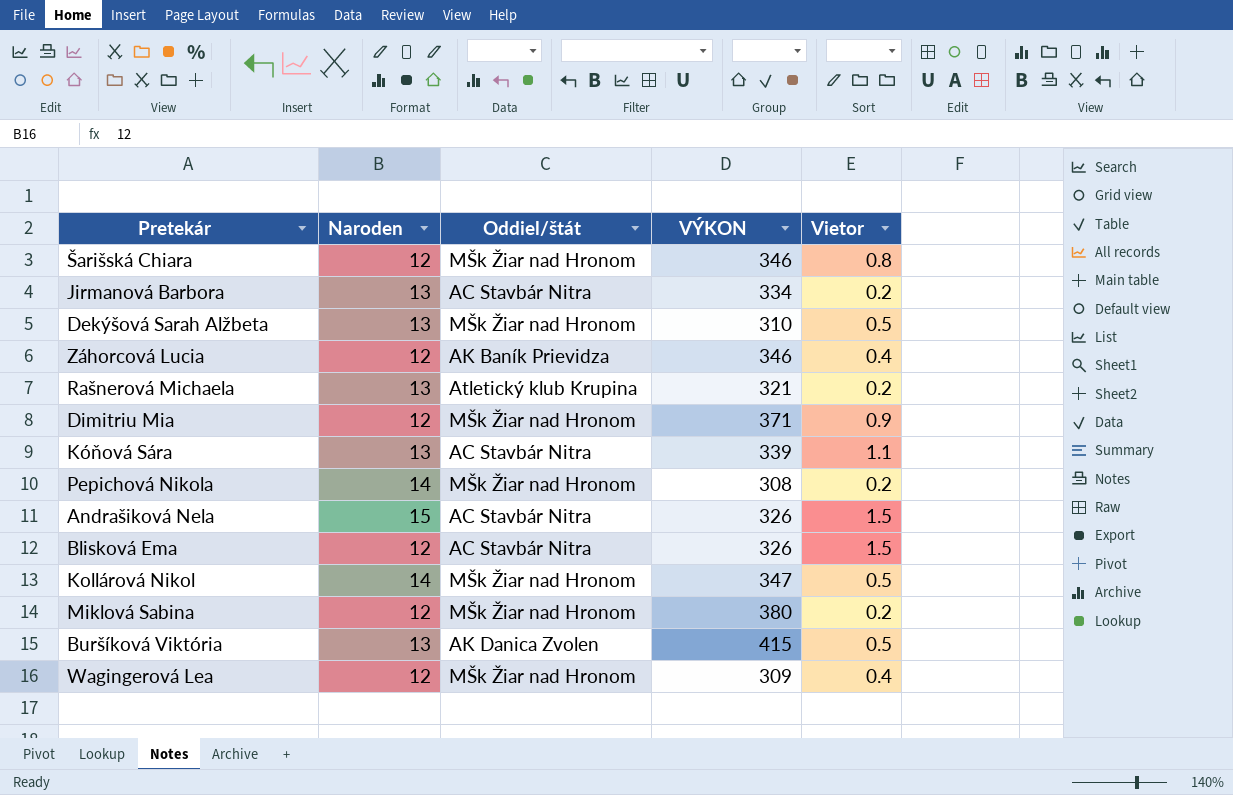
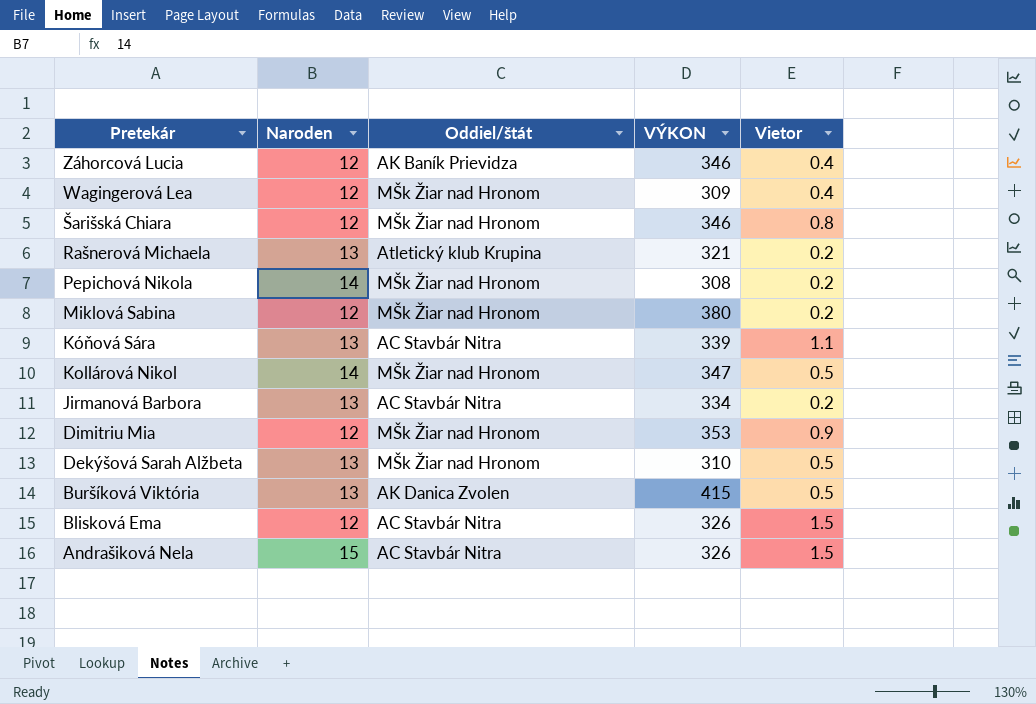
row order: none -> Pretekár descending
Dimitriu Mia | VÝKON: 371 -> 353

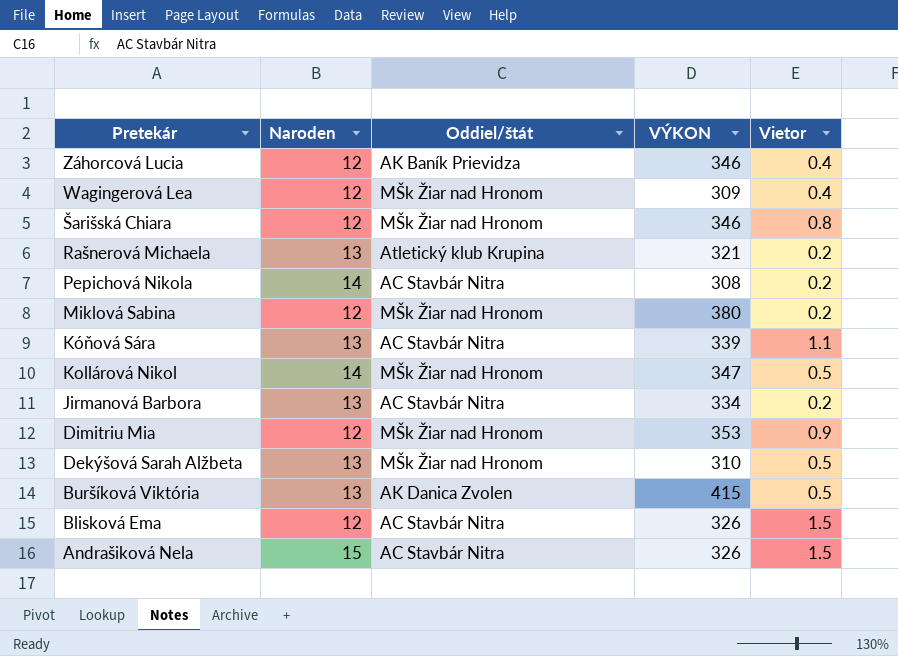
Pepichová Nikola | Oddiel/štát: MŠk Žiar nad Hronom -> AC Stavbár Nitra

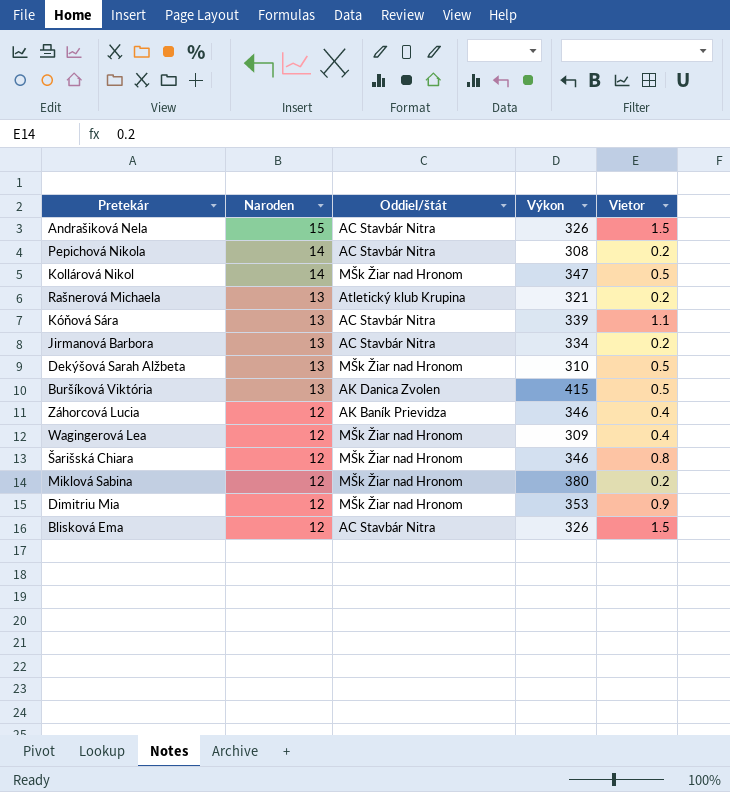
row order: Pretekár descending -> Naroden descending
column name: VÝKON -> Výkon

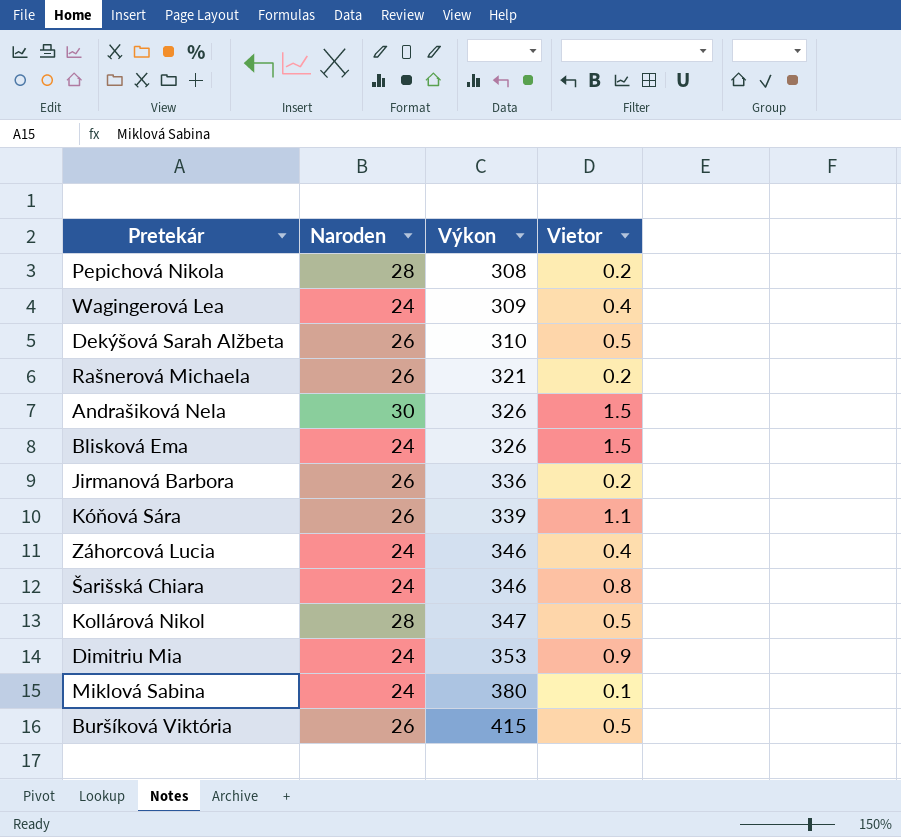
row order: Naroden descending -> Výkon ascending
column Oddiel/štát | position: 3 -> none
Pepichová Nikola | Naroden: 14 -> 28
Wagingerová Lea | Naroden: 12 -> 24
Dekýšová Sarah Alžbeta | Naroden: 13 -> 26
Rašnerová Michaela | Naroden: 13 -> 26
Andrašiková Nela | Naroden: 15 -> 30
Blisková Ema | Naroden: 12 -> 24
Jirmanová Barbora | Naroden: 13 -> 26
Jirmanová Barbora | Výkon: 334 -> 336
Kóňová Sára | Naroden: 13 -> 26
Záhorcová Lucia | Naroden: 12 -> 24
Šarišská Chiara | Naroden: 12 -> 24
Kollárová Nikol | Naroden: 14 -> 28
Dimitriu Mia | Naroden: 12 -> 24
Miklová Sabina | Naroden: 12 -> 24
Miklová Sabina | Vietor: 0.2 -> 0.1
Buršíková Viktória | Naroden: 13 -> 26

